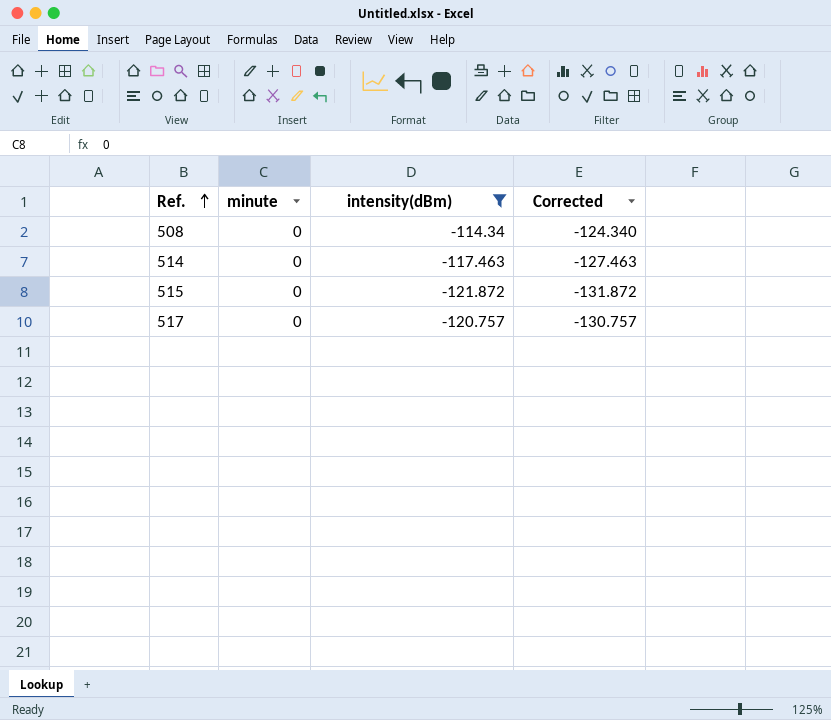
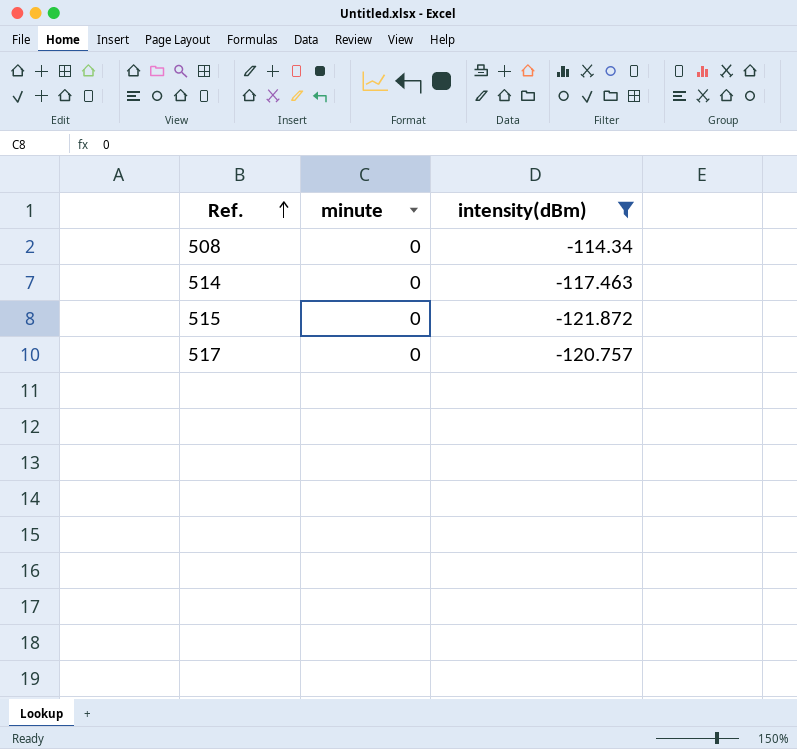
column Corrected | formula: [intensity(dBm)] - 10 -> none

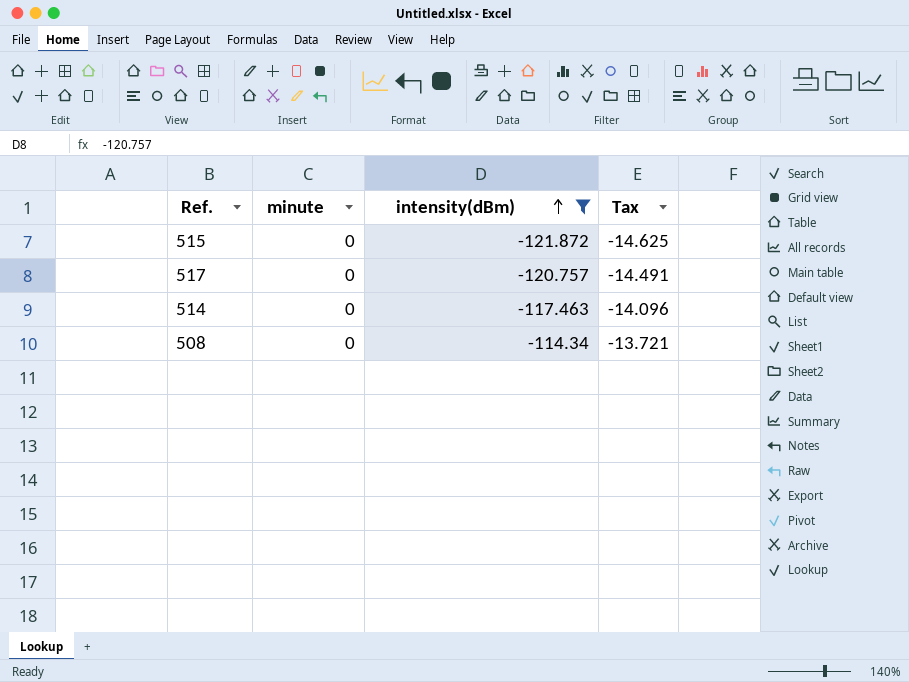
row order: Ref. ascending -> intensity(dBm) ascending
column Tax | formula: none -> [intensity(dBm)] * 0.12

